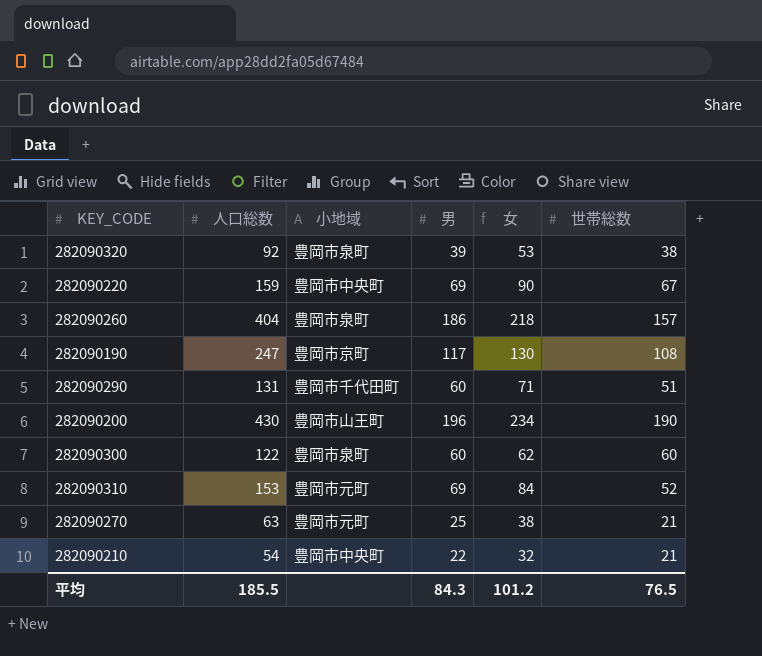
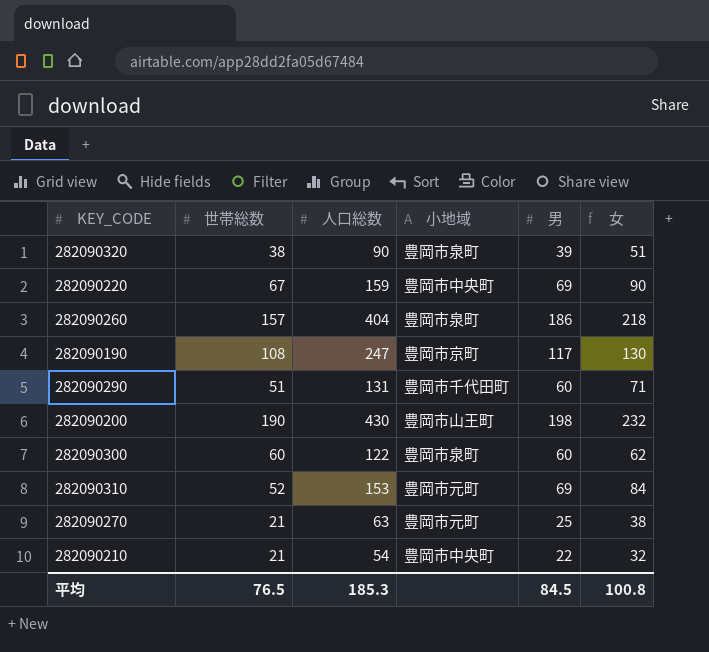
column 世帯総数 | position: 6 -> 2
282090320 | 人口総数: 92 -> 90
282090320 | 女: 53 -> 51
282090200 | 男: 196 -> 198
282090200 | 女: 234 -> 232
平均 | 人口総数: 185.5 -> 185.3
平均 | 男: 84.3 -> 84.5
平均 | 女: 101.2 -> 100.8

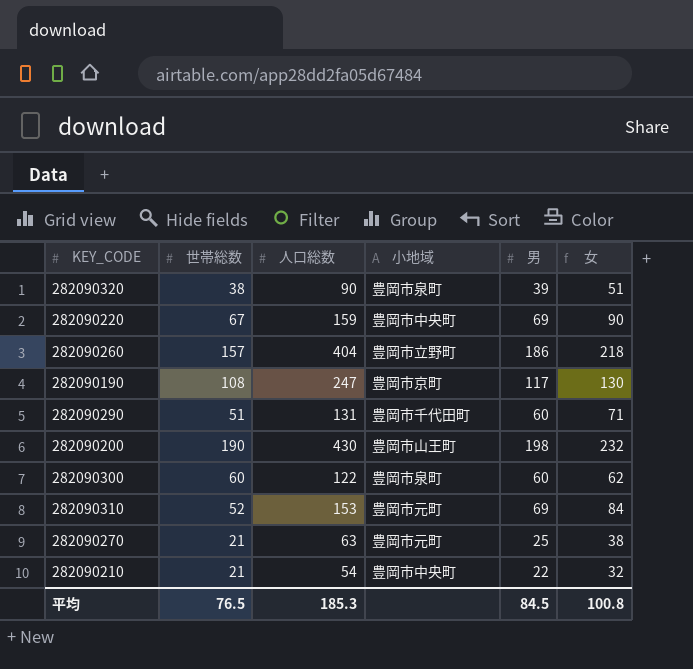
282090260 | 小地域: 豊岡市泉町 -> 豊岡市立野町

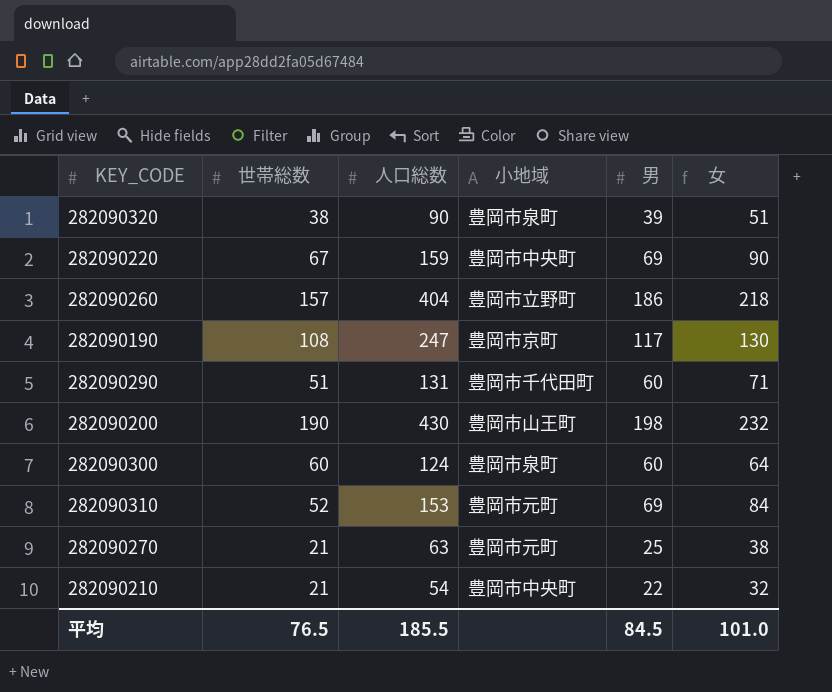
282090300 | 人口総数: 122 -> 124
282090300 | 女: 62 -> 64
平均 | 人口総数: 185.3 -> 185.5
平均 | 女: 100.8 -> 101.0

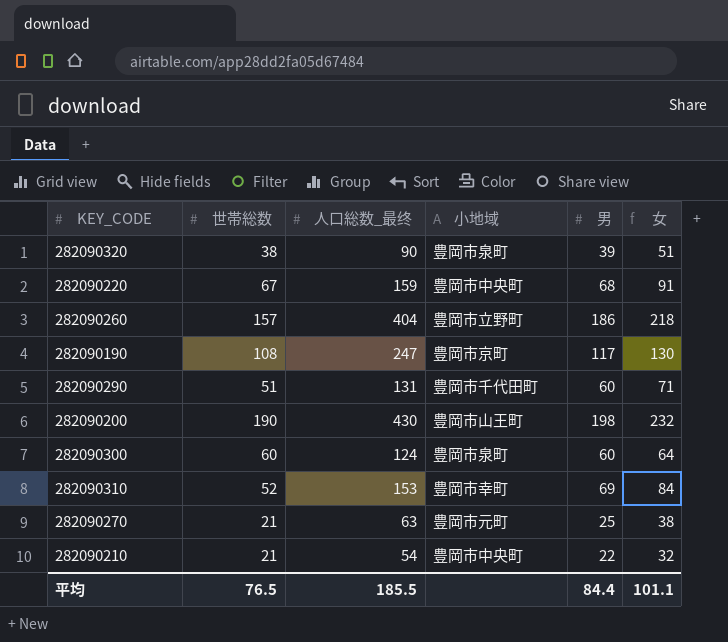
column name: 人口総数 -> 人口総数_最终
282090220 | 男: 69 -> 68
282090220 | 女: 90 -> 91
282090310 | 小地域: 豊岡市元町 -> 豊岡市幸町
平均 | 男: 84.5 -> 84.4
平均 | 女: 101.0 -> 101.1

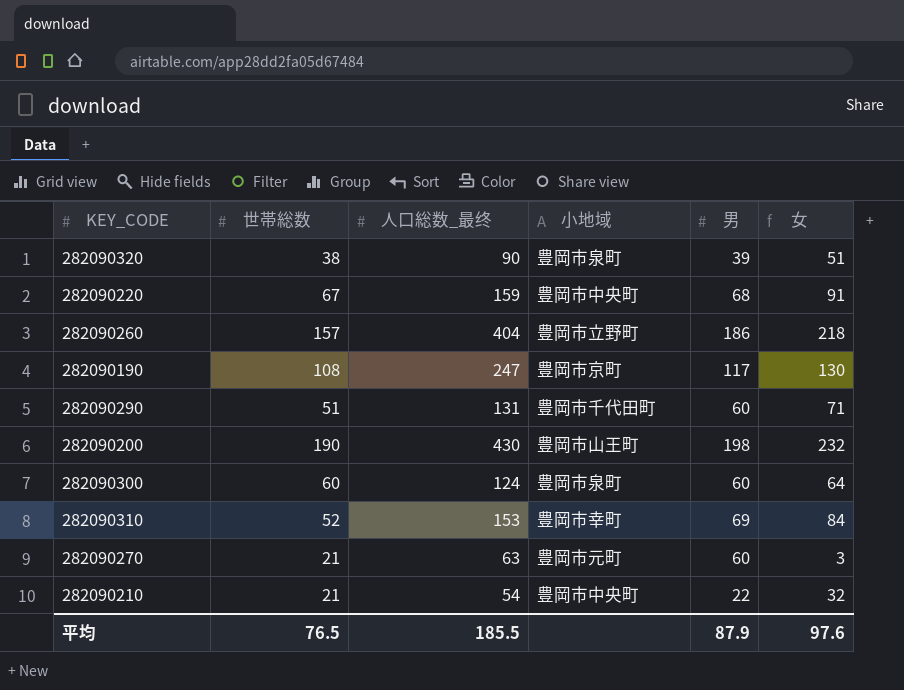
282090270 | 男: 25 -> 60
282090270 | 女: 38 -> 3
平均 | 男: 84.4 -> 87.9
平均 | 女: 101.1 -> 97.6

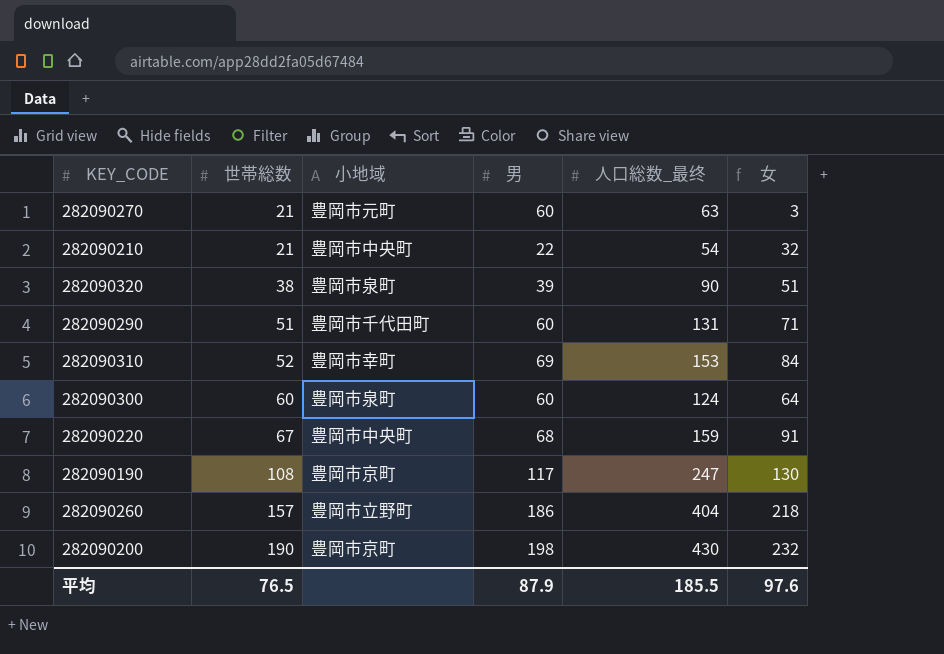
row order: none -> 世帯総数 ascending
column 人口総数_最终 | position: 3 -> 5
282090200 | 小地域: 豊岡市山王町 -> 豊岡市京町

